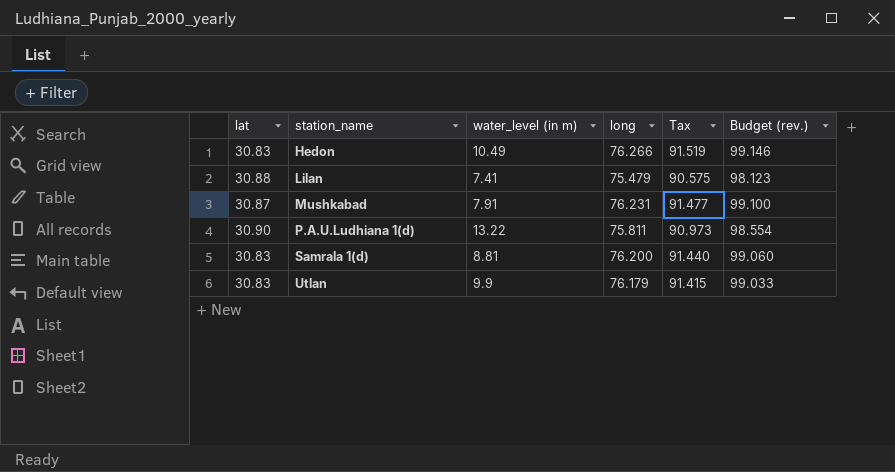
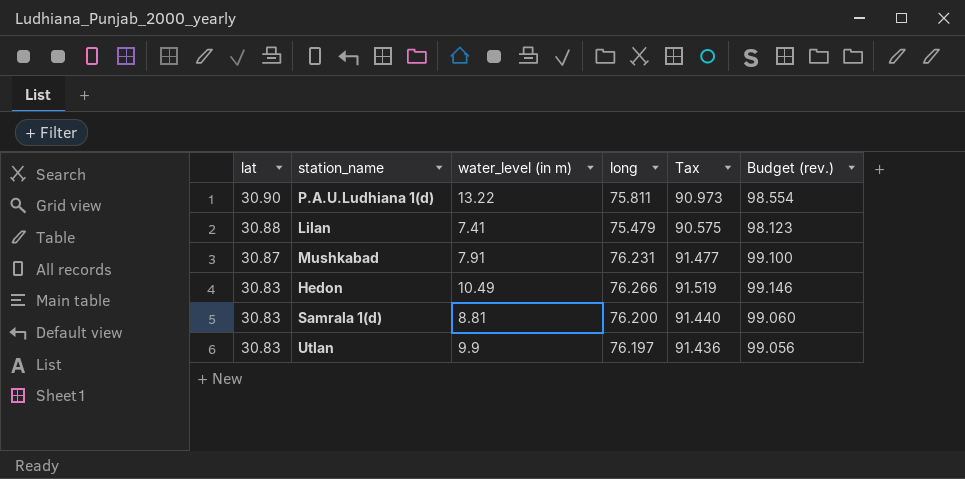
row order: station_name ascending -> lat descending
Utlan | long: 76.179 -> 76.197
Utlan | Tax: 91.415 -> 91.436
Utlan | Budget (rev.): 99.033 -> 99.056

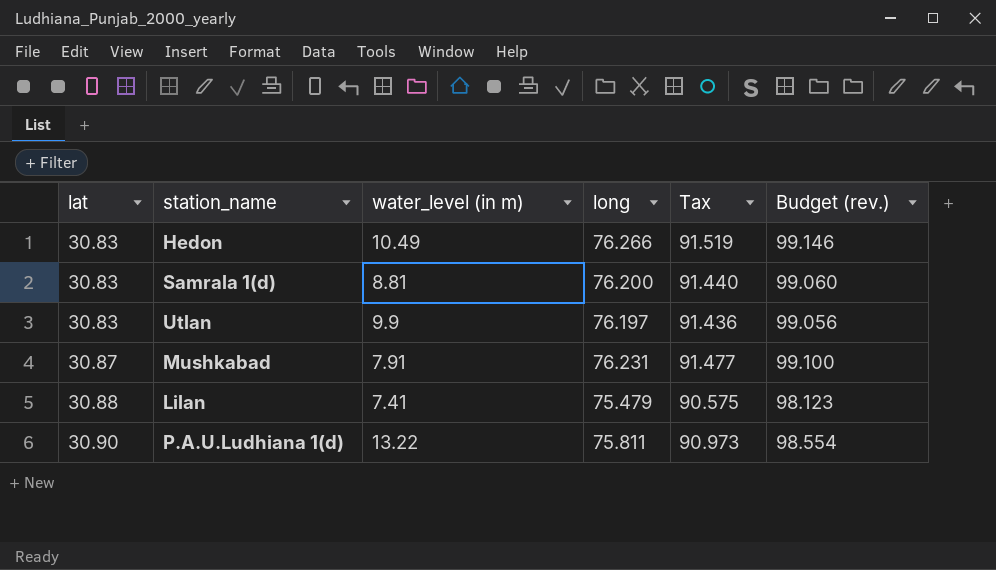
row order: lat descending -> lat ascending

